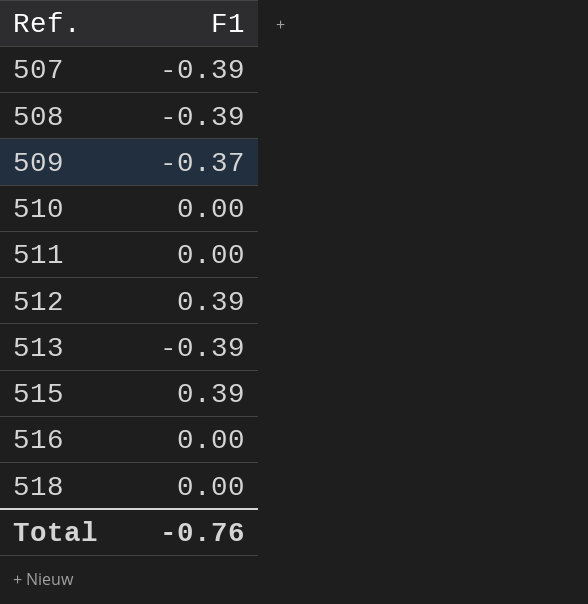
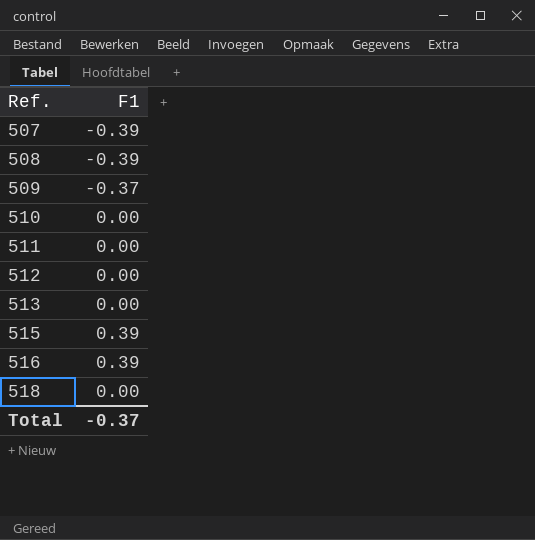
512 | F1: 0.39 -> 0.00
513 | F1: -0.39 -> 0.00
516 | F1: 0.00 -> 0.39
Total | F1: -0.76 -> -0.37

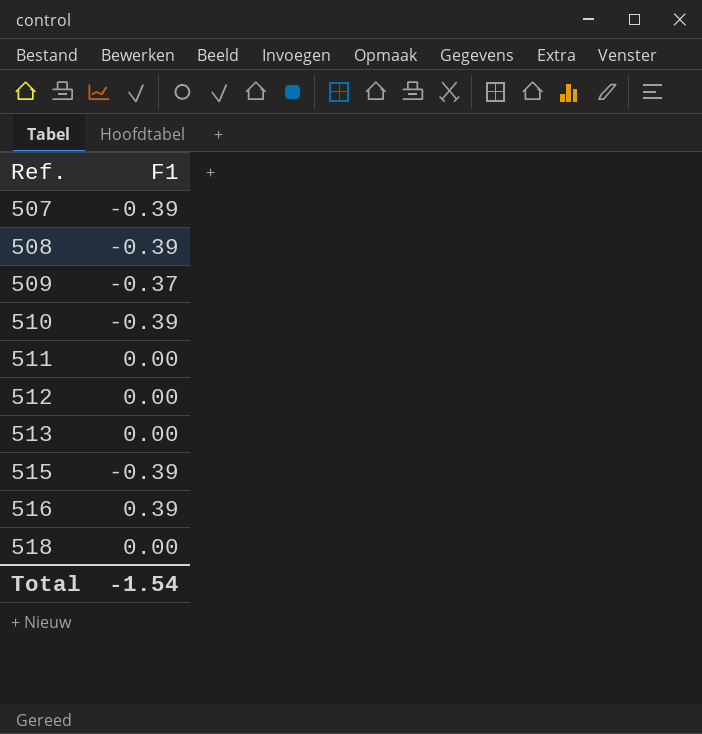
510 | F1: 0.00 -> -0.39
515 | F1: 0.39 -> -0.39
Total | F1: -0.37 -> -1.54

